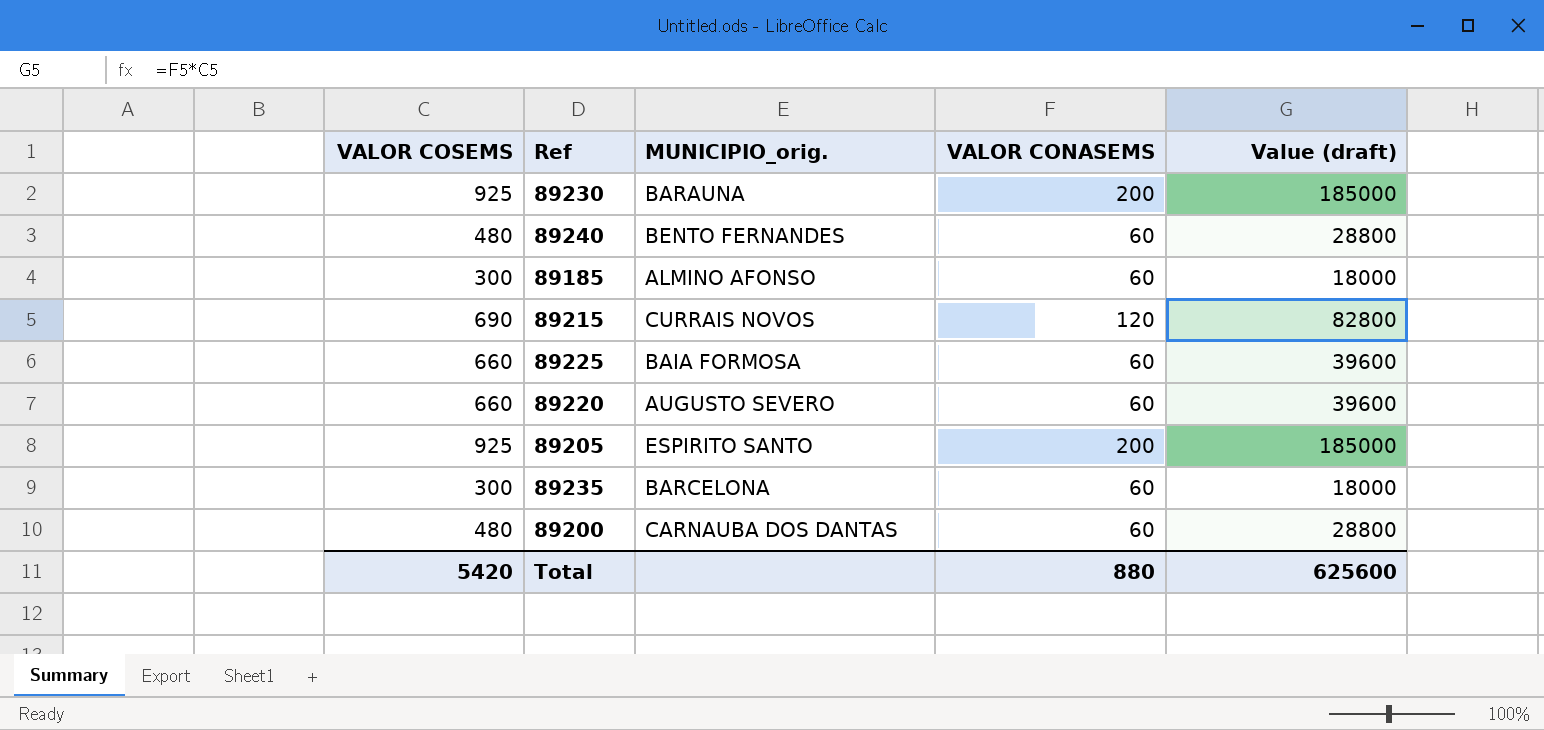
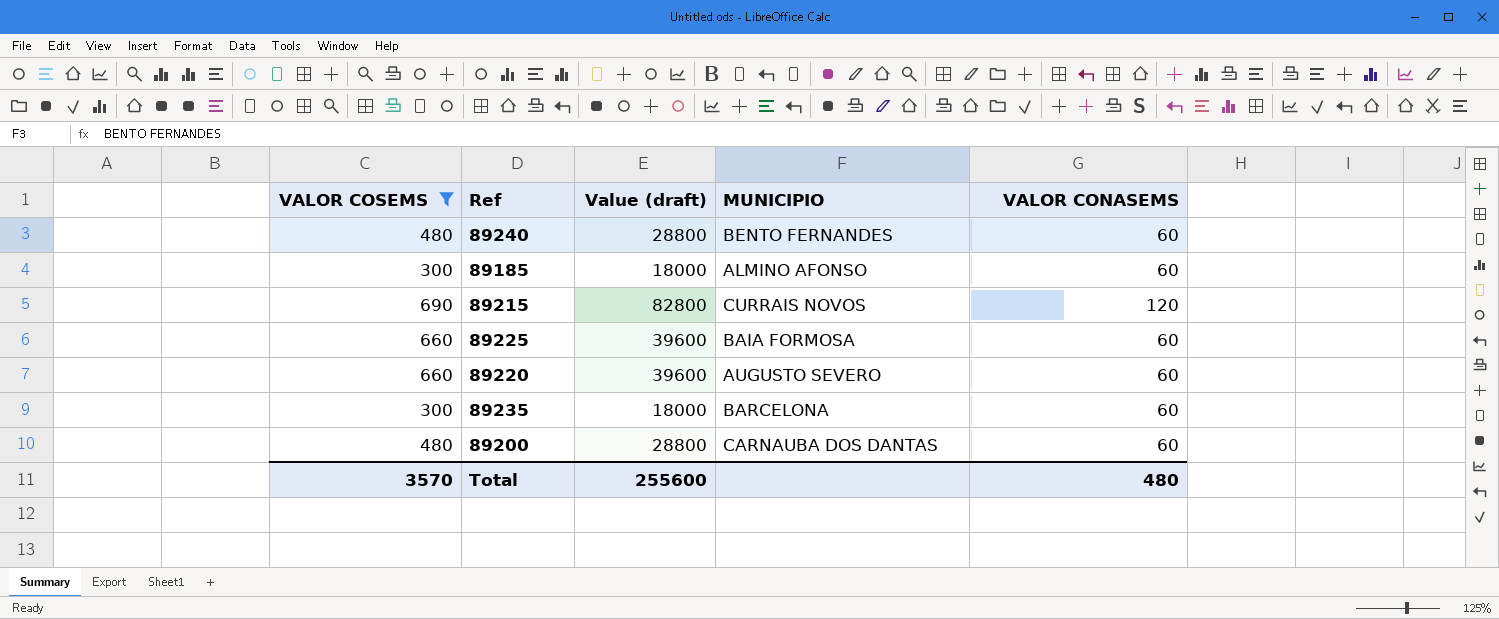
filter: none -> VALOR COSEMS != 925
column Value (draft) | position: 5 -> 3
column name: MUNICIPIO_orig. -> MUNICIPIO
Total | VALOR COSEMS: 5420 -> 3570
Total | Value (draft): 625600 -> 255600
Total | VALOR CONASEMS: 880 -> 480

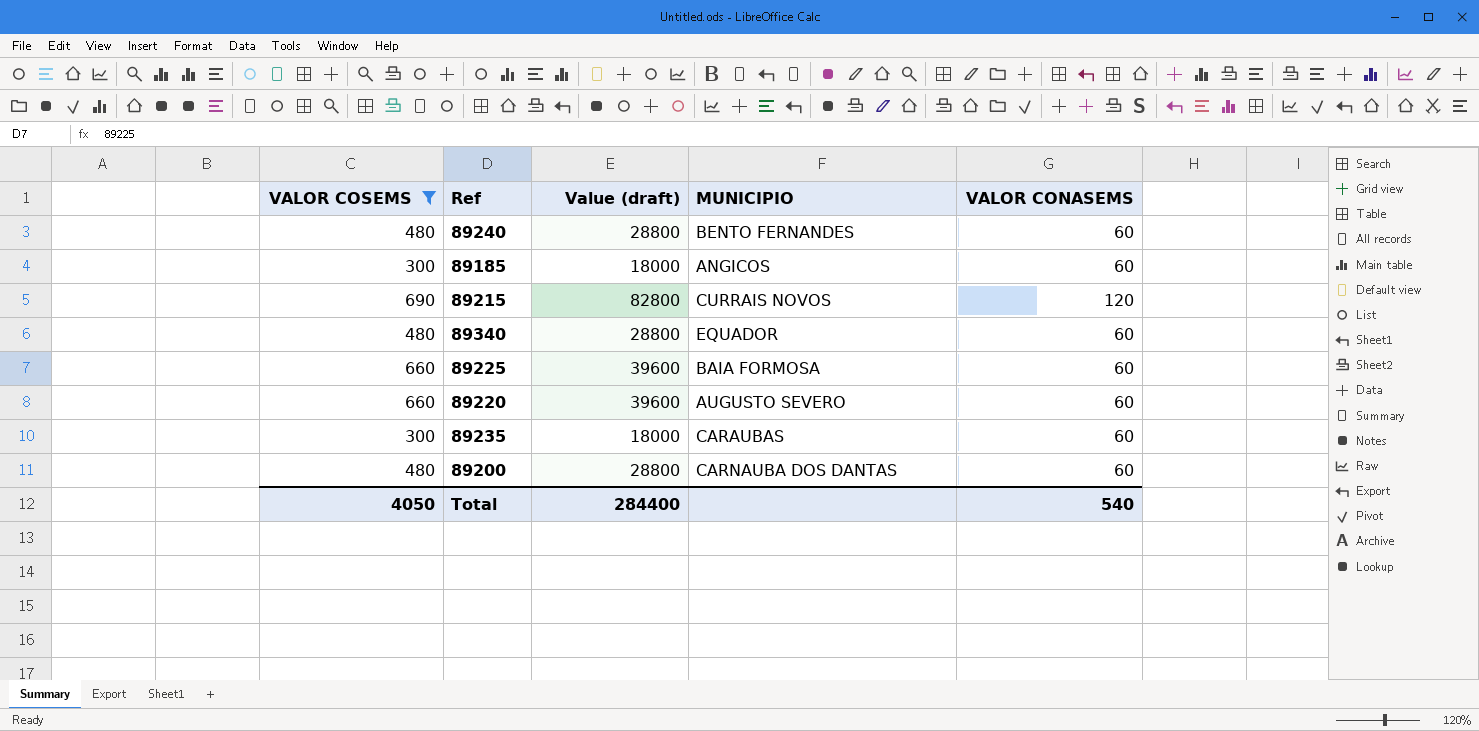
89185 | MUNICIPIO: ALMINO AFONSO -> ANGICOS
row 89340: none -> 480 | 28800 | EQUADOR | 60
89235 | MUNICIPIO: BARCELONA -> CARAUBAS
Total | VALOR COSEMS: 3570 -> 4050
Total | Value (draft): 255600 -> 284400
Total | VALOR CONASEMS: 480 -> 540

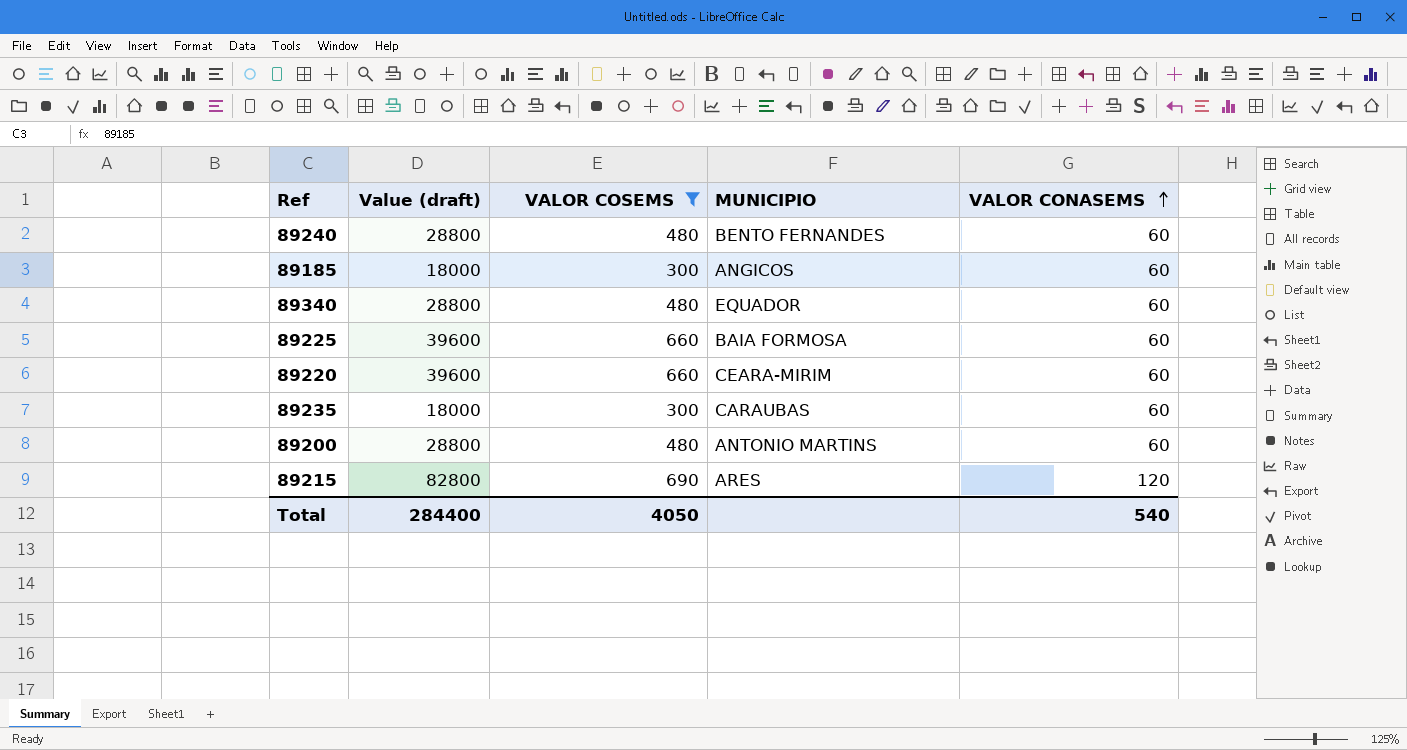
row order: none -> VALOR CONASEMS ascending
column VALOR COSEMS | position: 1 -> 3
89220 | MUNICIPIO: AUGUSTO SEVERO -> CEARA-MIRIM
89200 | MUNICIPIO: CARNAUBA DOS DANTAS -> ANTONIO MARTINS
89215 | MUNICIPIO: CURRAIS NOVOS -> ARES

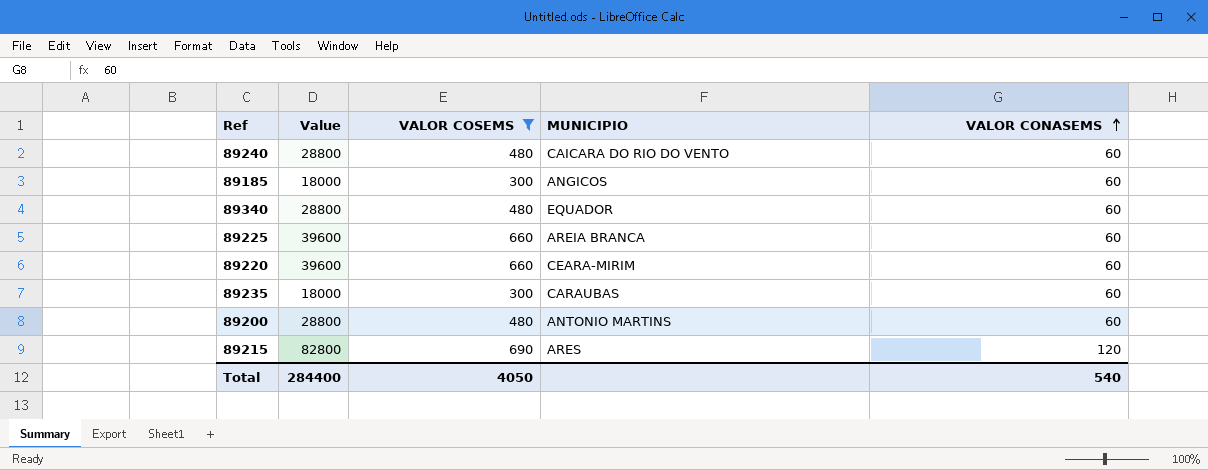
column name: Value (draft) -> Value
89240 | MUNICIPIO: BENTO FERNANDES -> CAICARA DO RIO DO VENTO
89225 | MUNICIPIO: BAIA FORMOSA -> AREIA BRANCA

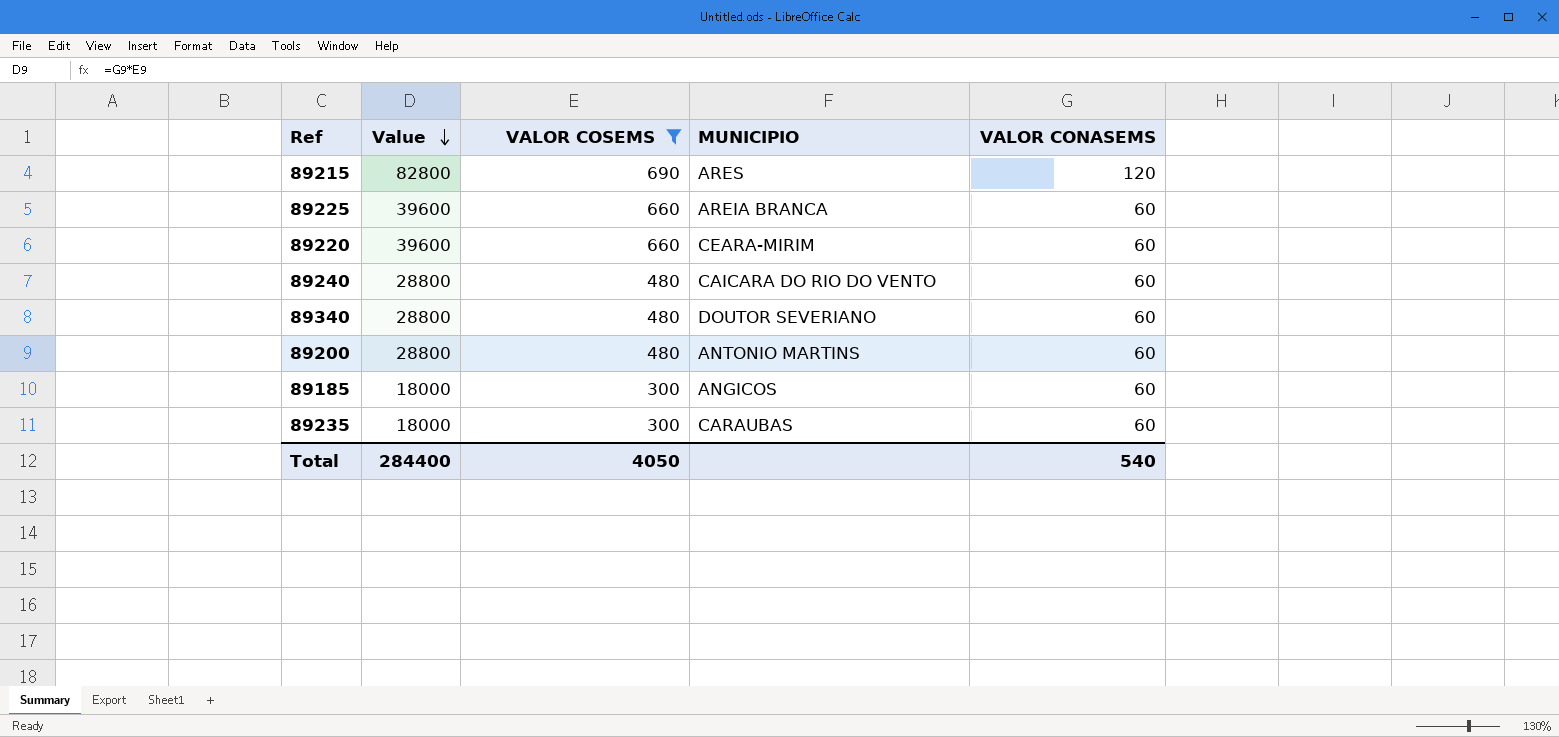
row order: VALOR CONASEMS ascending -> Value descending
89340 | MUNICIPIO: EQUADOR -> DOUTOR SEVERIANO

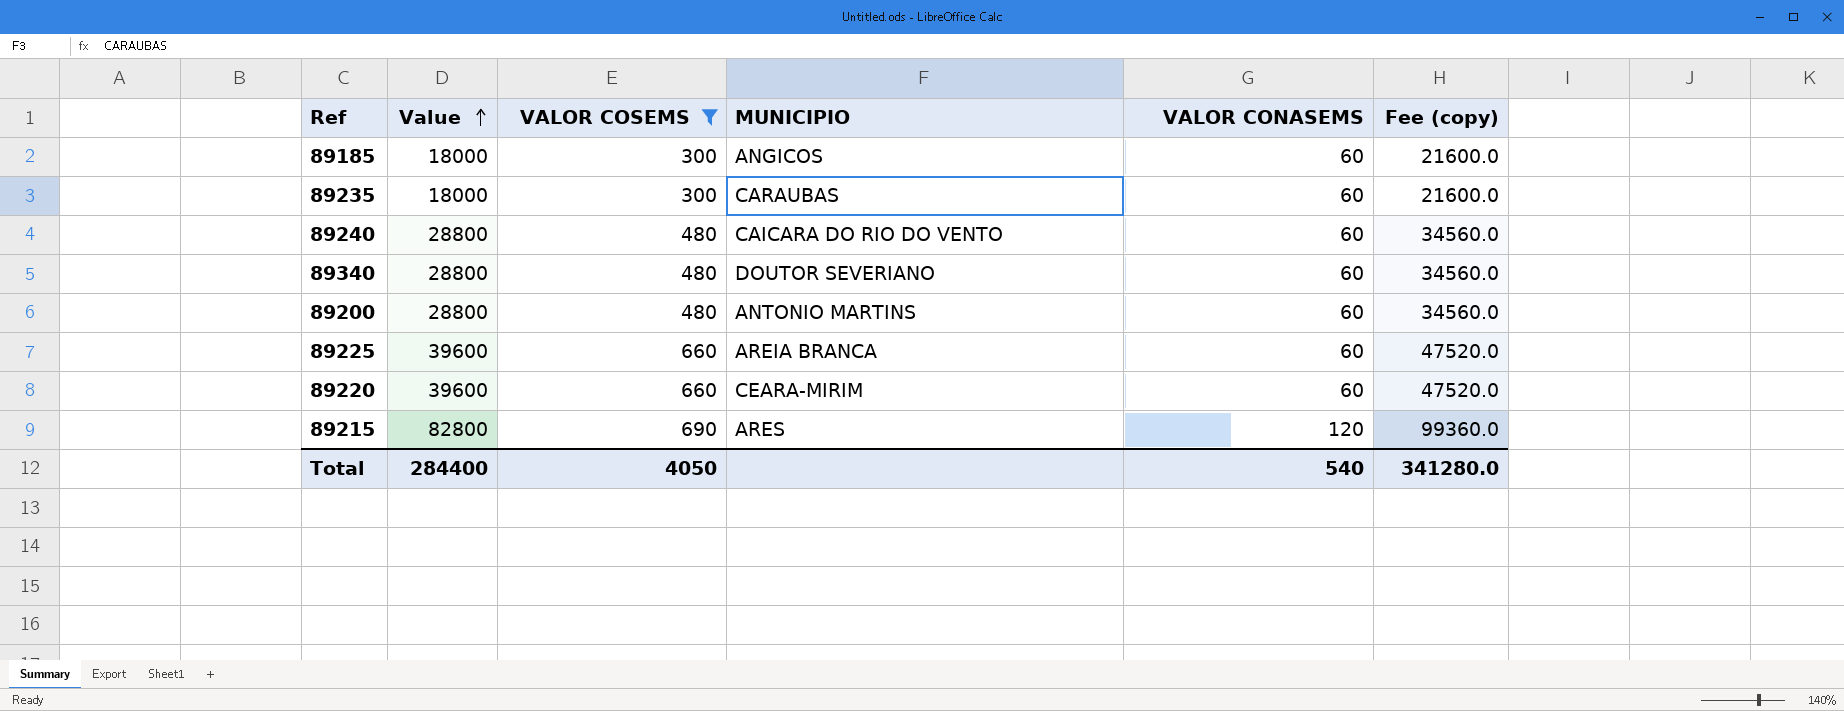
row order: Value descending -> Value ascending
column Fee (copy) | formula: none -> [Value] * 1.2

